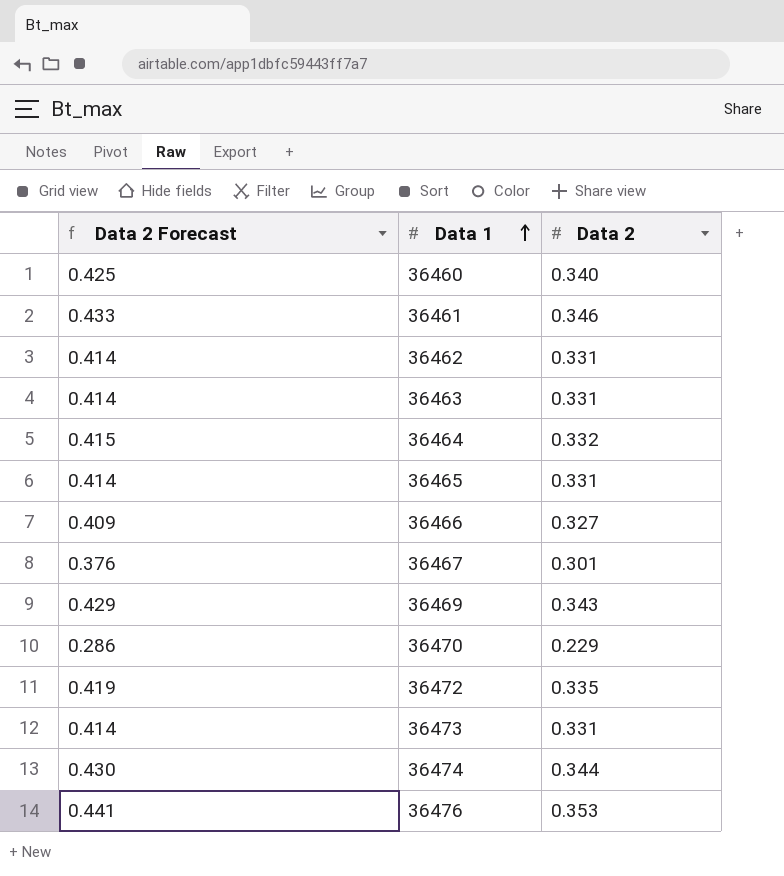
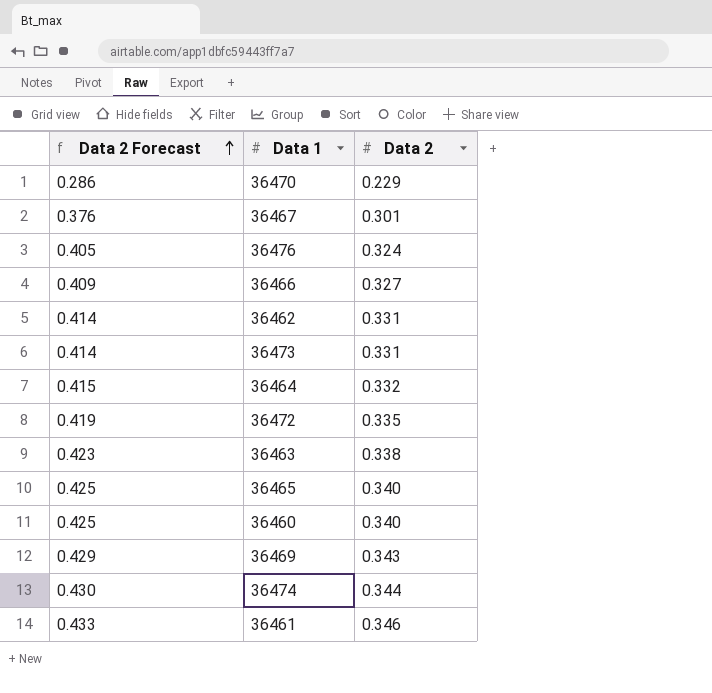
row order: Data 1 ascending -> Data 2 Forecast ascending
36476 | Data 2 Forecast: 0.441 -> 0.405
36476 | Data 2: 0.353 -> 0.324
36463 | Data 2 Forecast: 0.414 -> 0.423
36463 | Data 2: 0.331 -> 0.338
36465 | Data 2 Forecast: 0.414 -> 0.425
36465 | Data 2: 0.331 -> 0.340

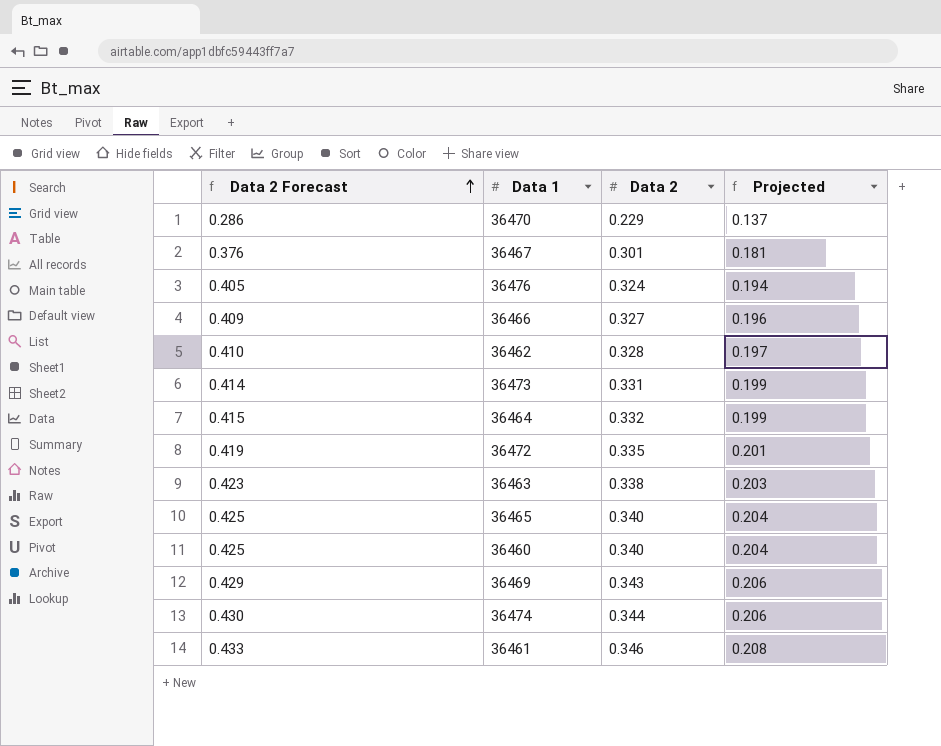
column Projected | formula: none -> [Data 2] * 0.6
36462 | Data 2 Forecast: 0.414 -> 0.410
36462 | Data 2: 0.331 -> 0.328

